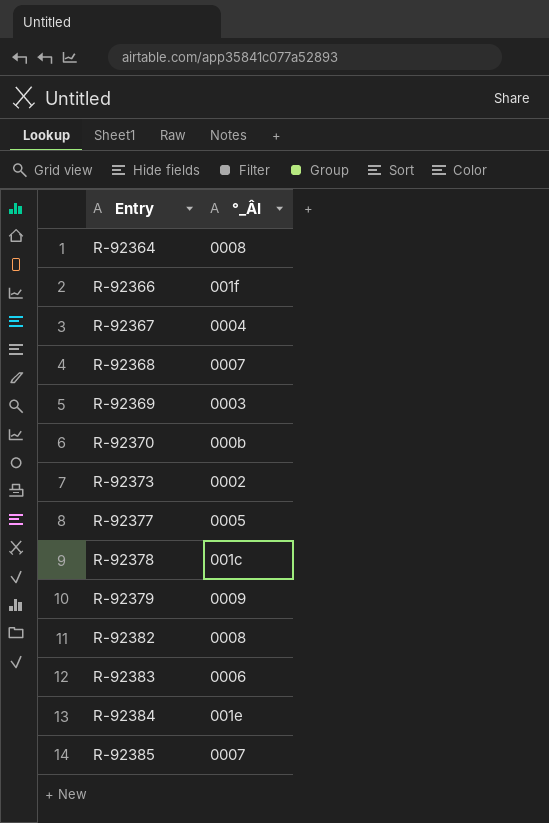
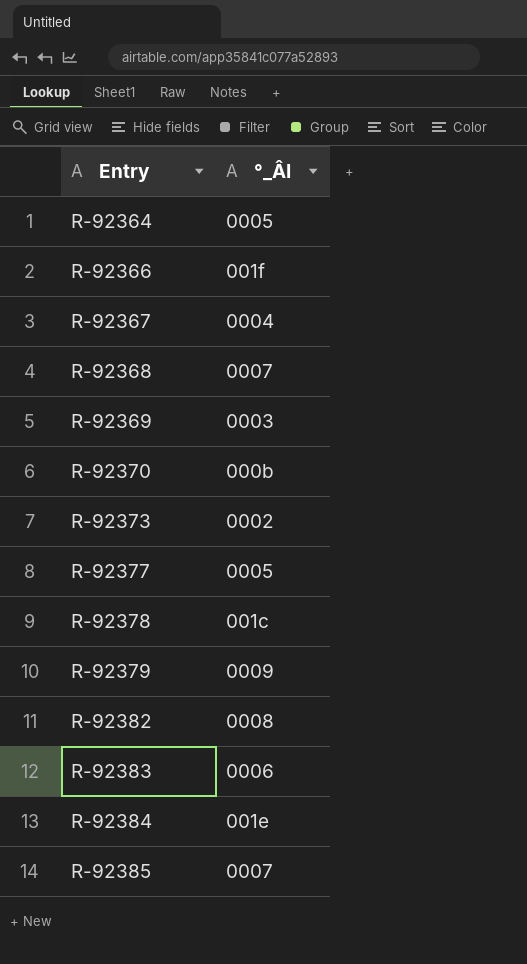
R-92364 | °_ÂI: 0008 -> 0005

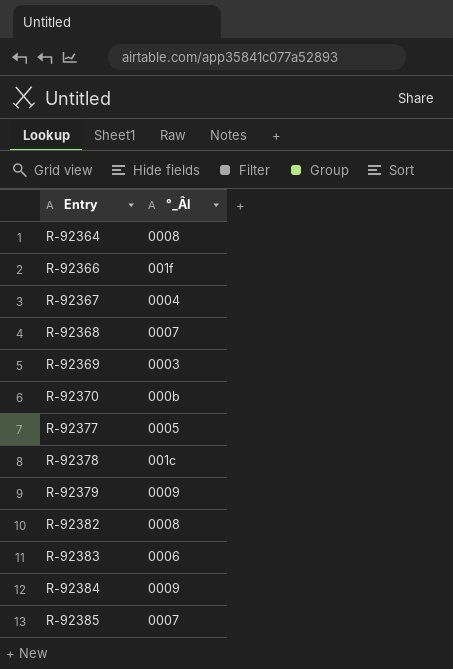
row R-92373: 0002 -> none
R-92364 | °_ÂI: 0005 -> 0008
R-92384 | °_ÂI: 001e -> 0009

